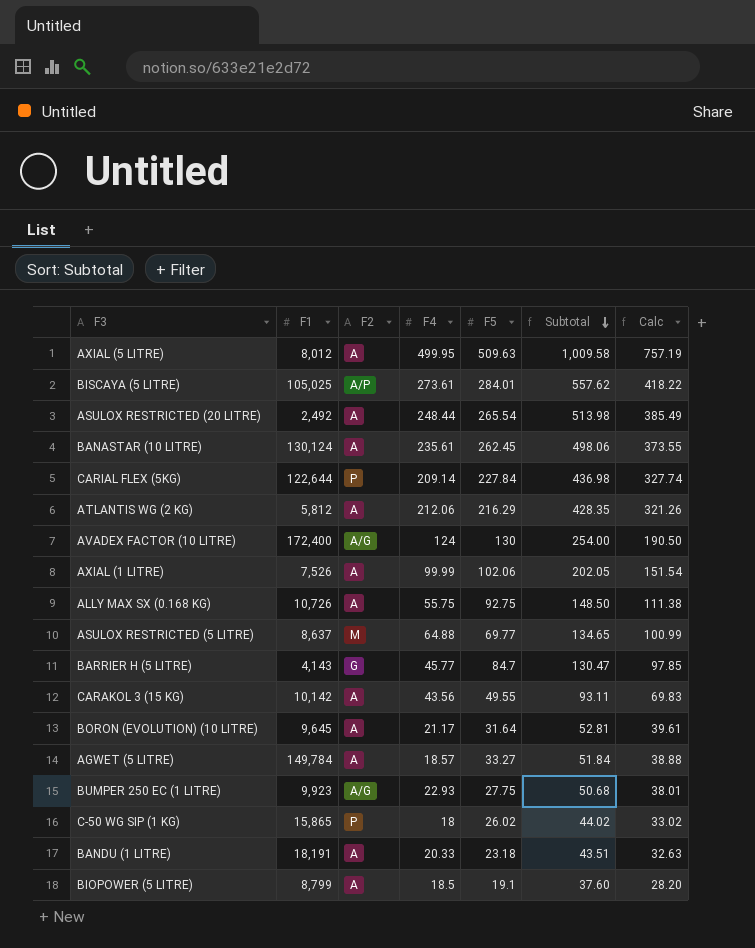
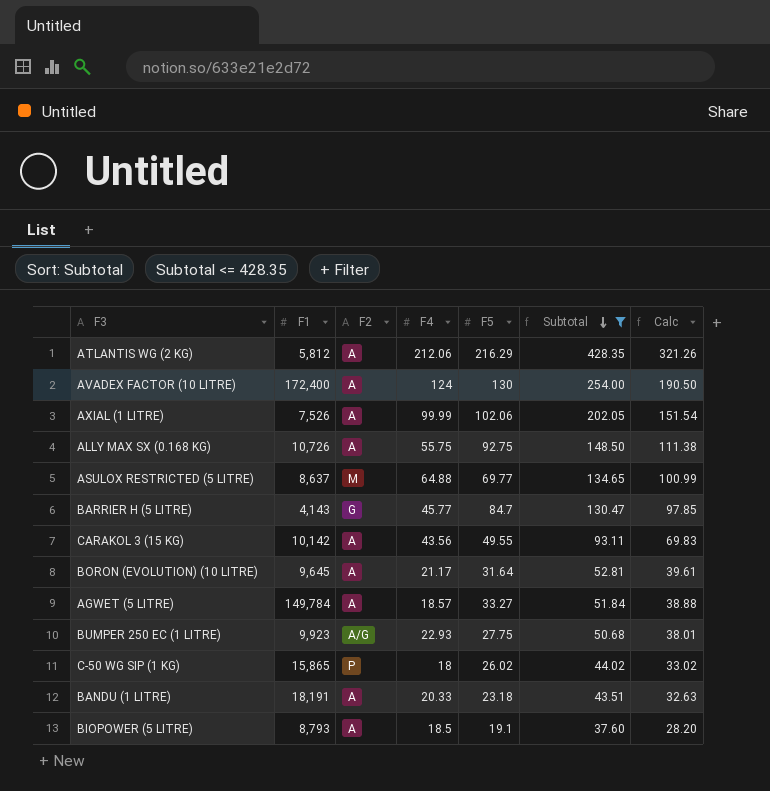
filter: none -> Subtotal <= 428.35
AVADEX FACTOR (10 LITRE) | F2: A/G -> A
BIOPOWER (5 LITRE) | F1: 8,799 -> 8,793

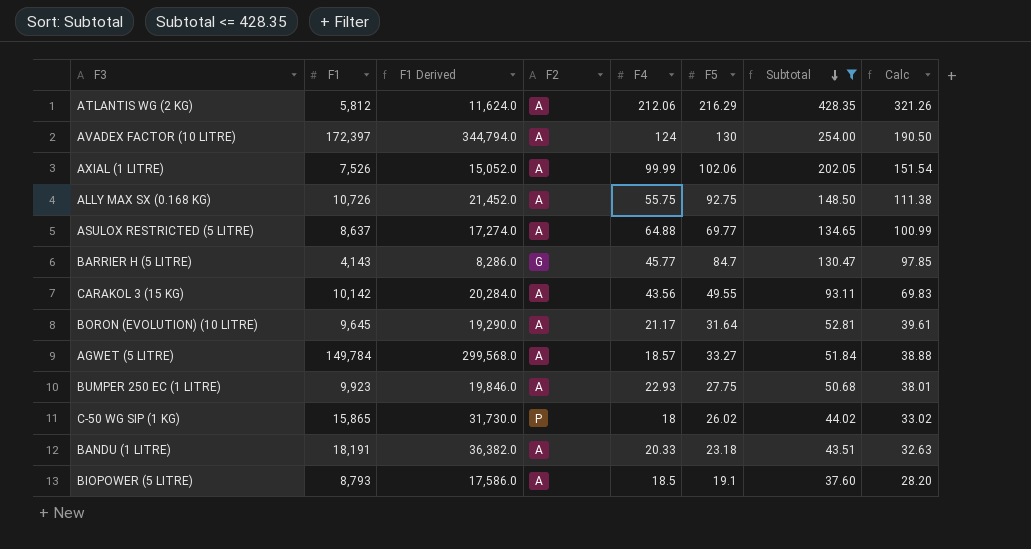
column F1 Derived | formula: none -> [F1] * 2
AVADEX FACTOR (10 LITRE) | F1: 172,400 -> 172,397
ASULOX RESTRICTED (5 LITRE) | F2: M -> A
BUMPER 250 EC (1 LITRE) | F2: A/G -> A

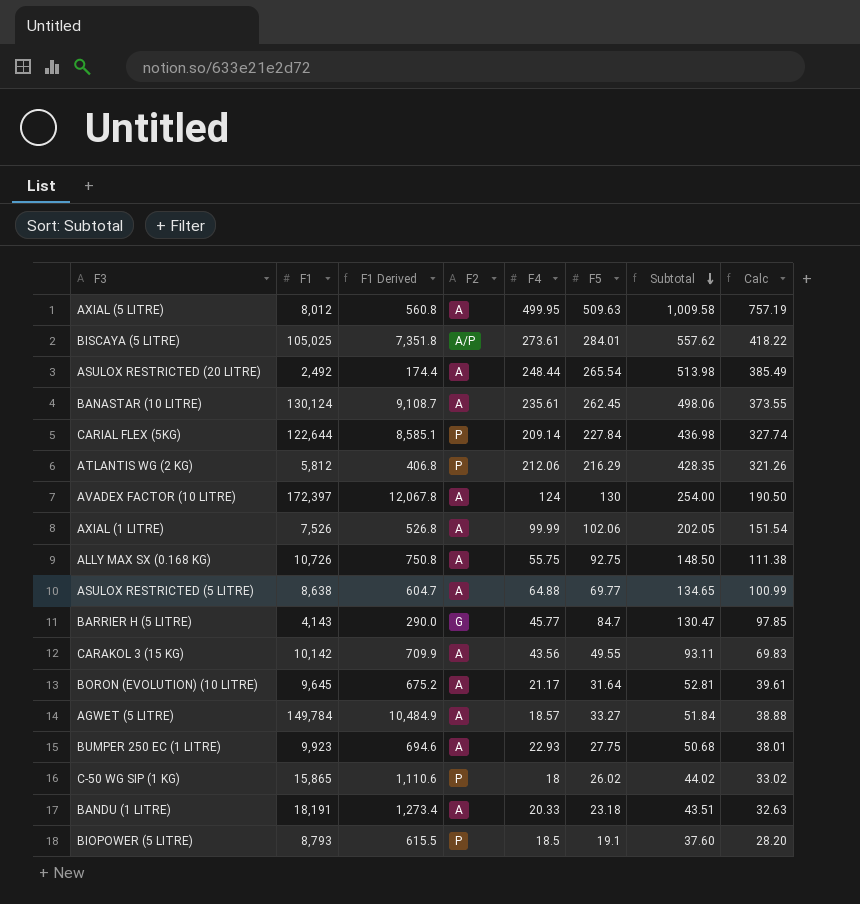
filter: Subtotal <= 428.35 -> none
column F1 Derived | formula: [F1] * 2 -> [F1] * 0.07
ATLANTIS WG (2 KG) | F2: A -> P
ASULOX RESTRICTED (5 LITRE) | F1: 8,637 -> 8,638
BIOPOWER (5 LITRE) | F2: A -> P

